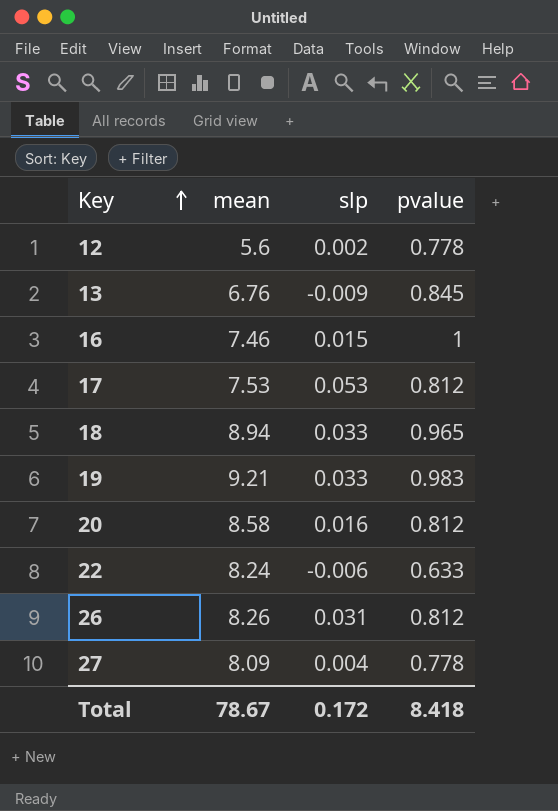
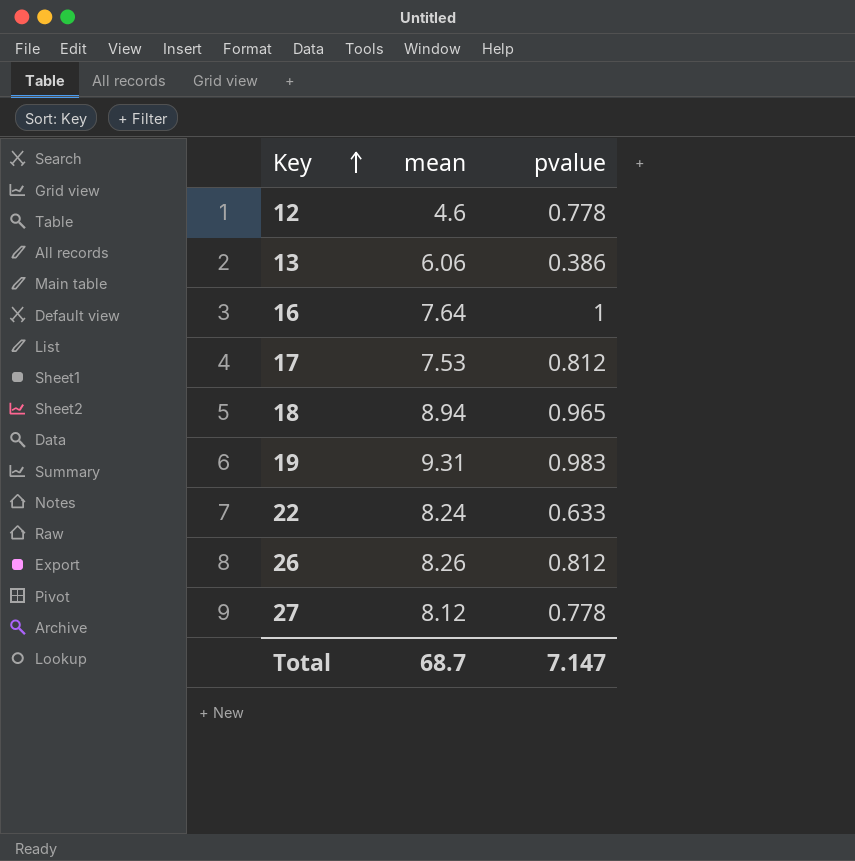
column slp | position: 3 -> none
row 20: 8.58 | 0.016 | 0.812 -> none
12 | mean: 5.6 -> 4.6
13 | mean: 6.76 -> 6.06
13 | pvalue: 0.845 -> 0.386
16 | mean: 7.46 -> 7.64
19 | mean: 9.21 -> 9.31
27 | mean: 8.09 -> 8.12
Total | mean: 78.67 -> 68.7
Total | pvalue: 8.418 -> 7.147

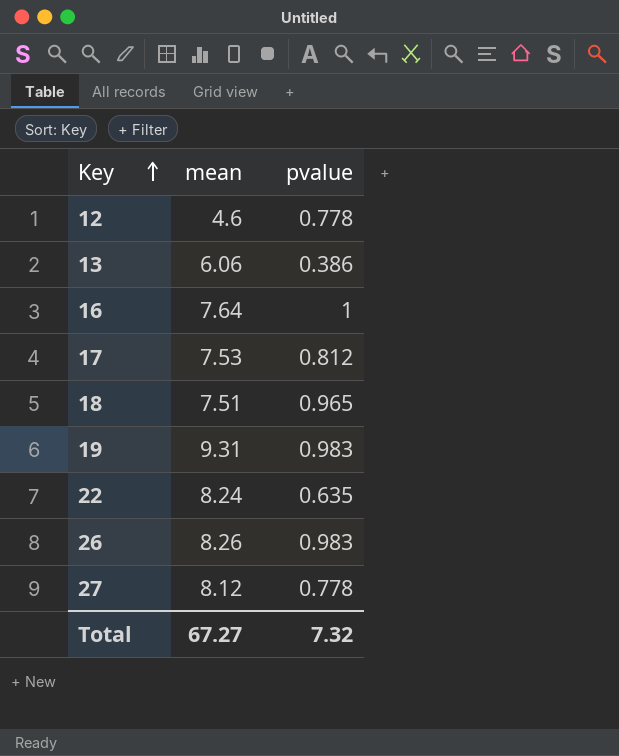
18 | mean: 8.94 -> 7.51
22 | pvalue: 0.633 -> 0.635
26 | pvalue: 0.812 -> 0.983
Total | mean: 68.7 -> 67.27
Total | pvalue: 7.147 -> 7.32

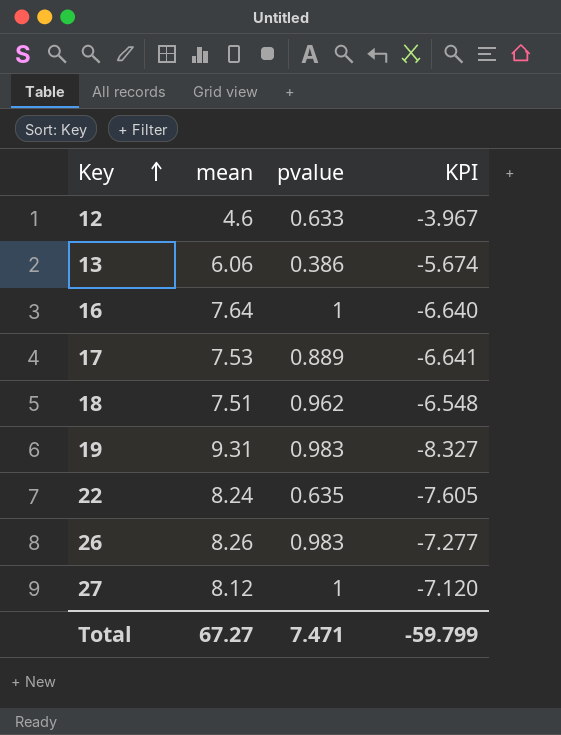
column KPI | formula: none -> [pvalue] - [mean]
12 | pvalue: 0.778 -> 0.633
17 | pvalue: 0.812 -> 0.889
18 | pvalue: 0.965 -> 0.962
27 | pvalue: 0.778 -> 1
Total | pvalue: 7.32 -> 7.471

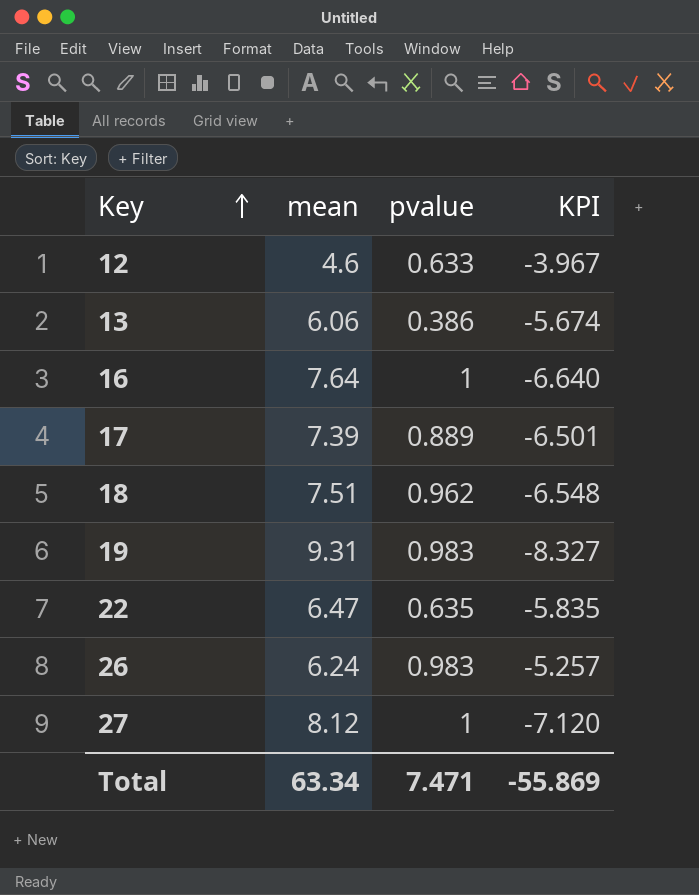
17 | mean: 7.53 -> 7.39
17 | KPI: -6.641 -> -6.501
22 | mean: 8.24 -> 6.47
22 | KPI: -7.605 -> -5.835
26 | mean: 8.26 -> 6.24
26 | KPI: -7.277 -> -5.257
Total | mean: 67.27 -> 63.34
Total | KPI: -59.799 -> -55.869

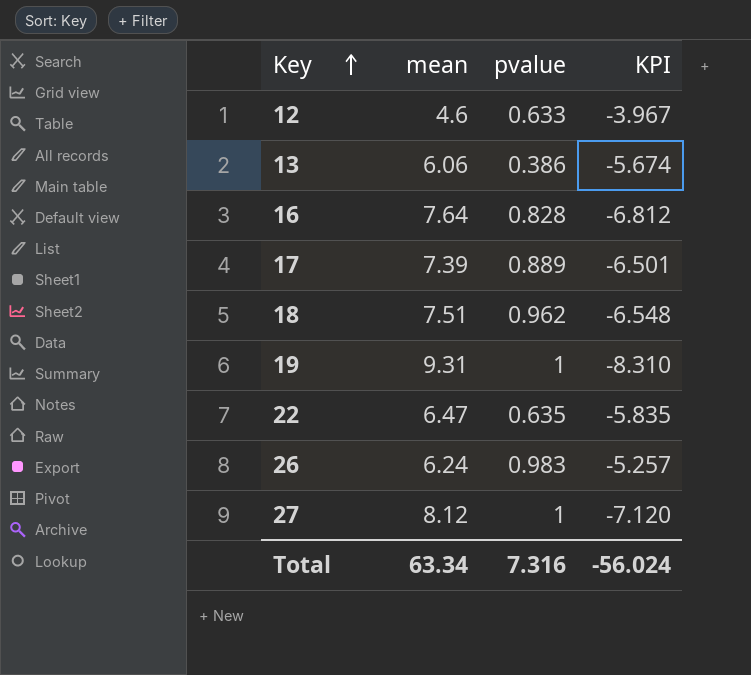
16 | pvalue: 1 -> 0.828
16 | KPI: -6.640 -> -6.812
19 | pvalue: 0.983 -> 1
19 | KPI: -8.327 -> -8.310
Total | pvalue: 7.471 -> 7.316
Total | KPI: -55.869 -> -56.024

